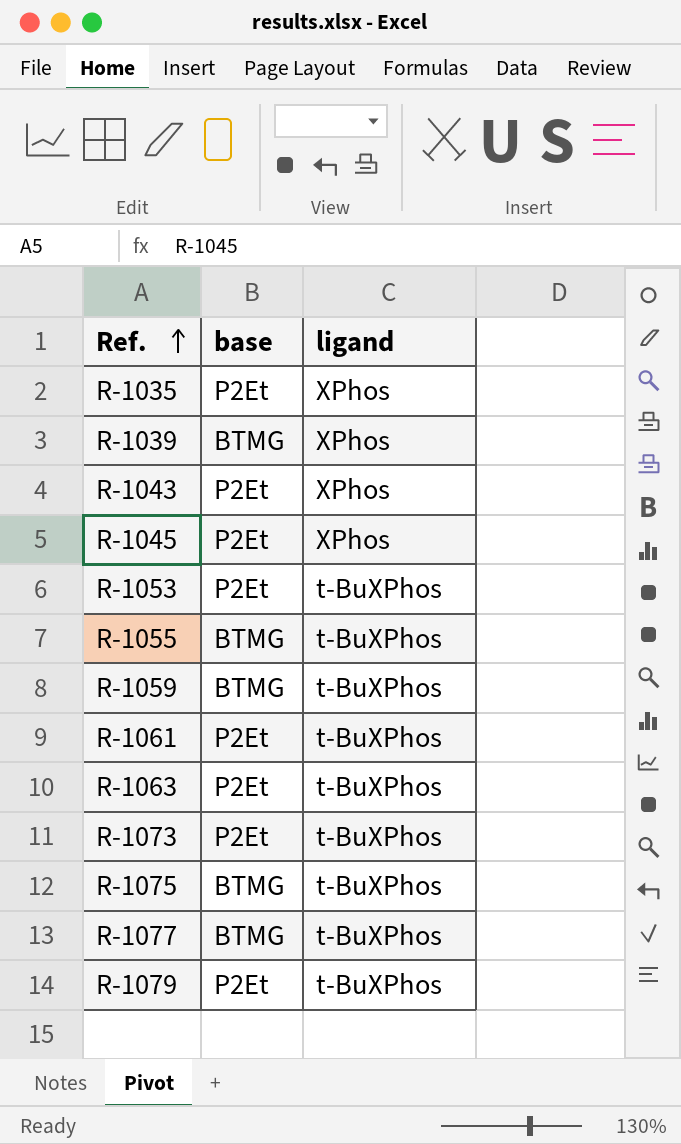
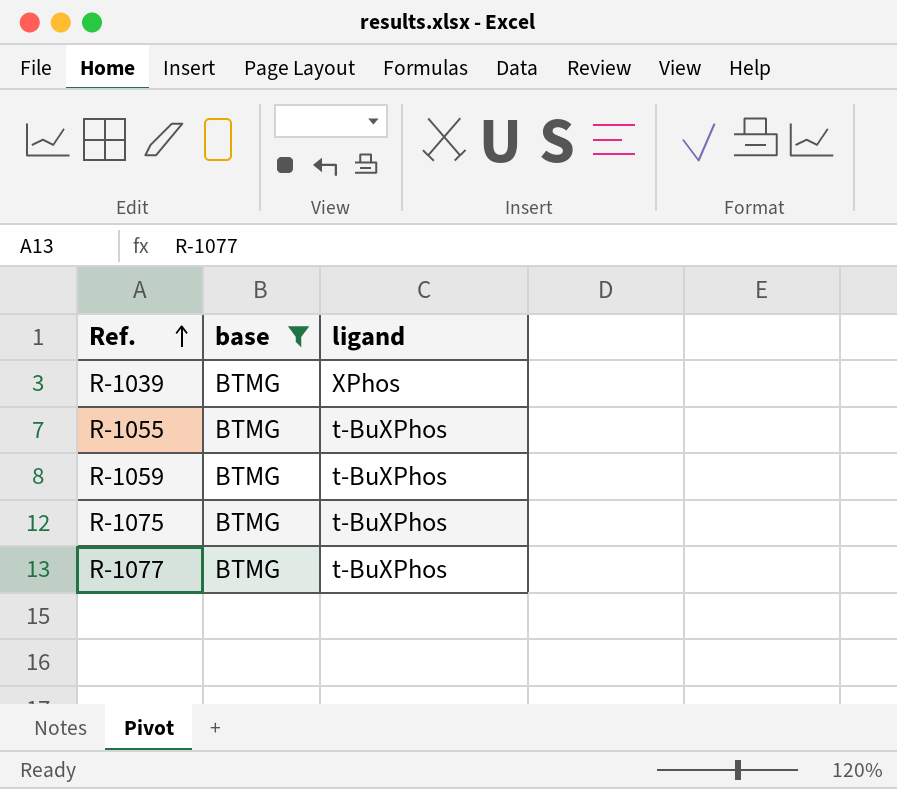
filter: none -> base = BTMG

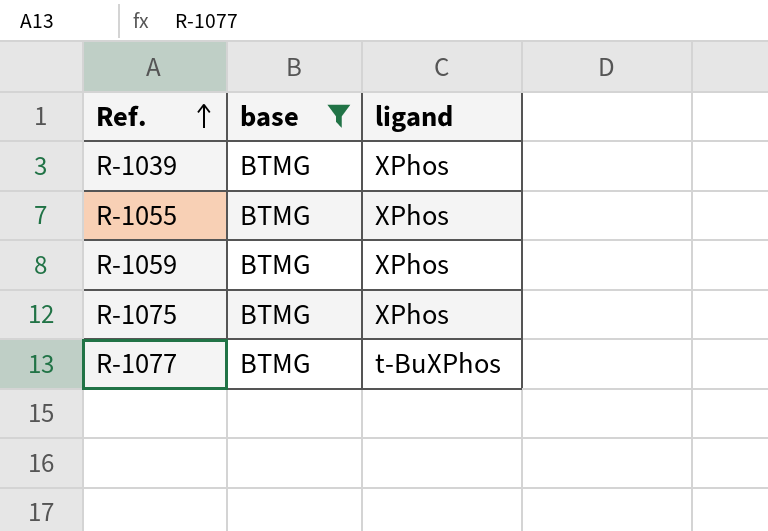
R-1055 | ligand: t-BuXPhos -> XPhos
R-1059 | ligand: t-BuXPhos -> XPhos
R-1075 | ligand: t-BuXPhos -> XPhos

